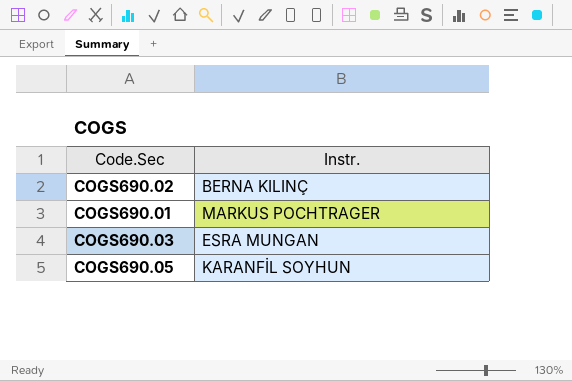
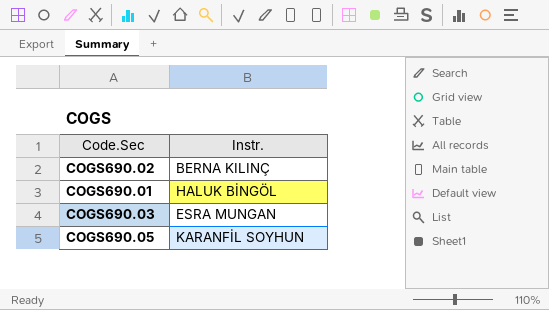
COGS690.01 | Instr.: MARKUS POCHTRAGER -> HALUK BİNGÖL

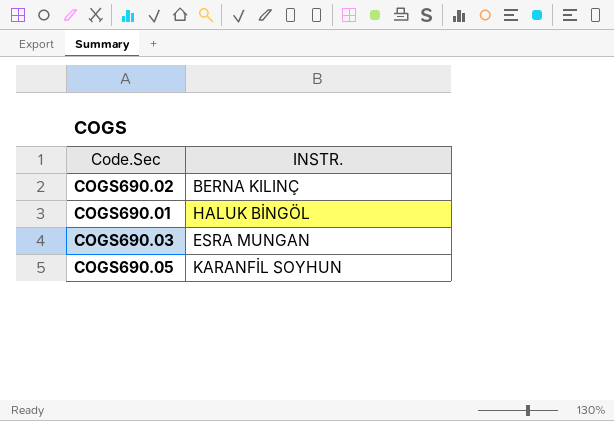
column name: Instr. -> INSTR.

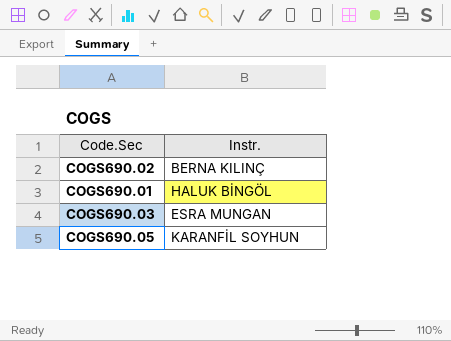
column name: INSTR. -> Instr.

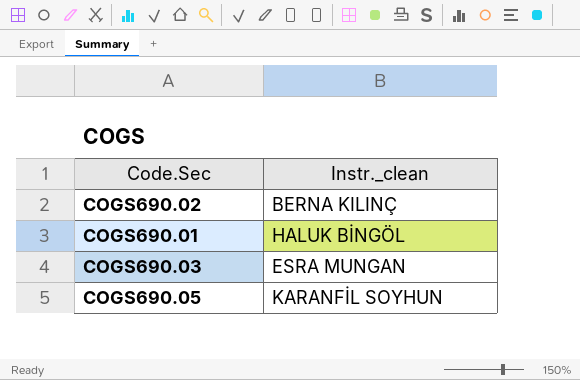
column name: Instr. -> Instr._clean

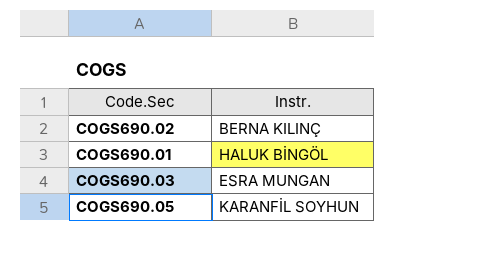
column name: Instr._clean -> Instr.

